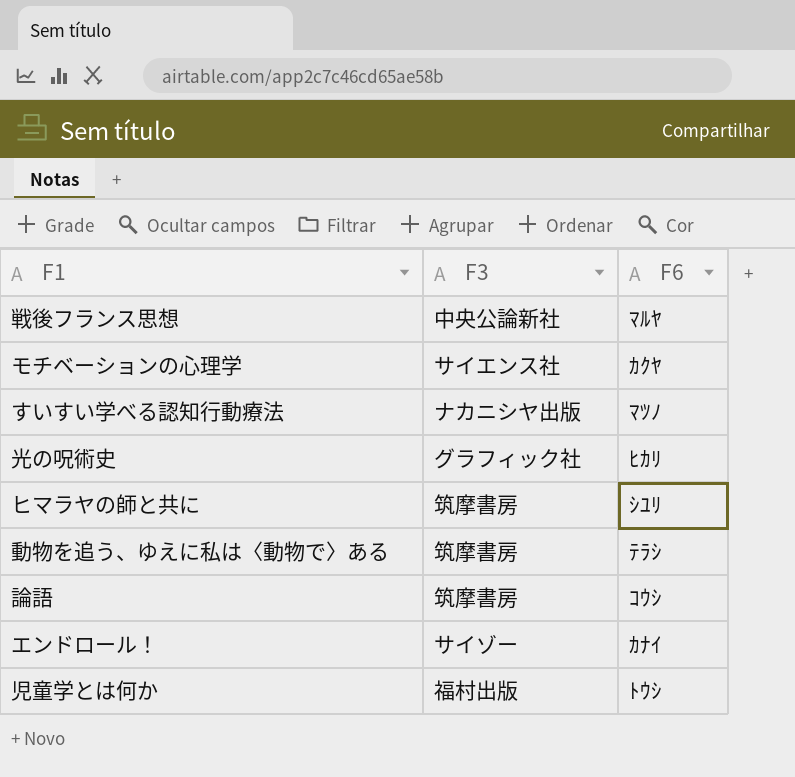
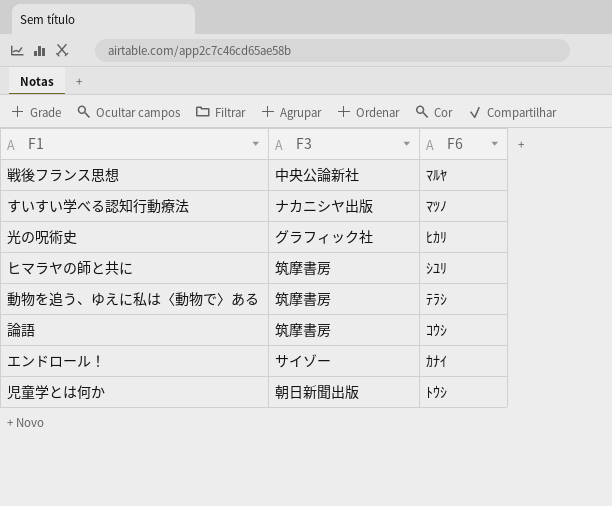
row モチベーションの心理学: サイエンス社 | ｶｸﾔ -> none
児童学とは何か | F3: 福村出版 -> 朝日新聞出版

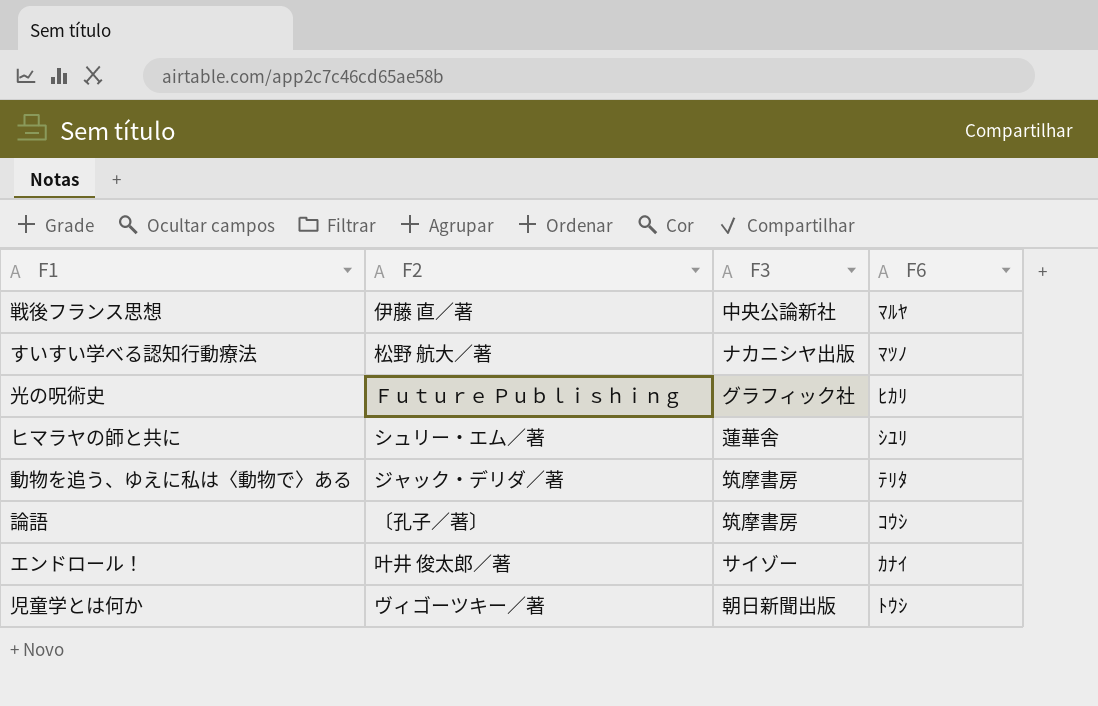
column F2 | position: none -> 2
ヒマラヤの師と共に | F3: 筑摩書房 -> 蓮華舎
動物を追う、ゆえに私は〈動物で〉ある | F6: ﾃﾗｼ -> ﾃﾘﾀ

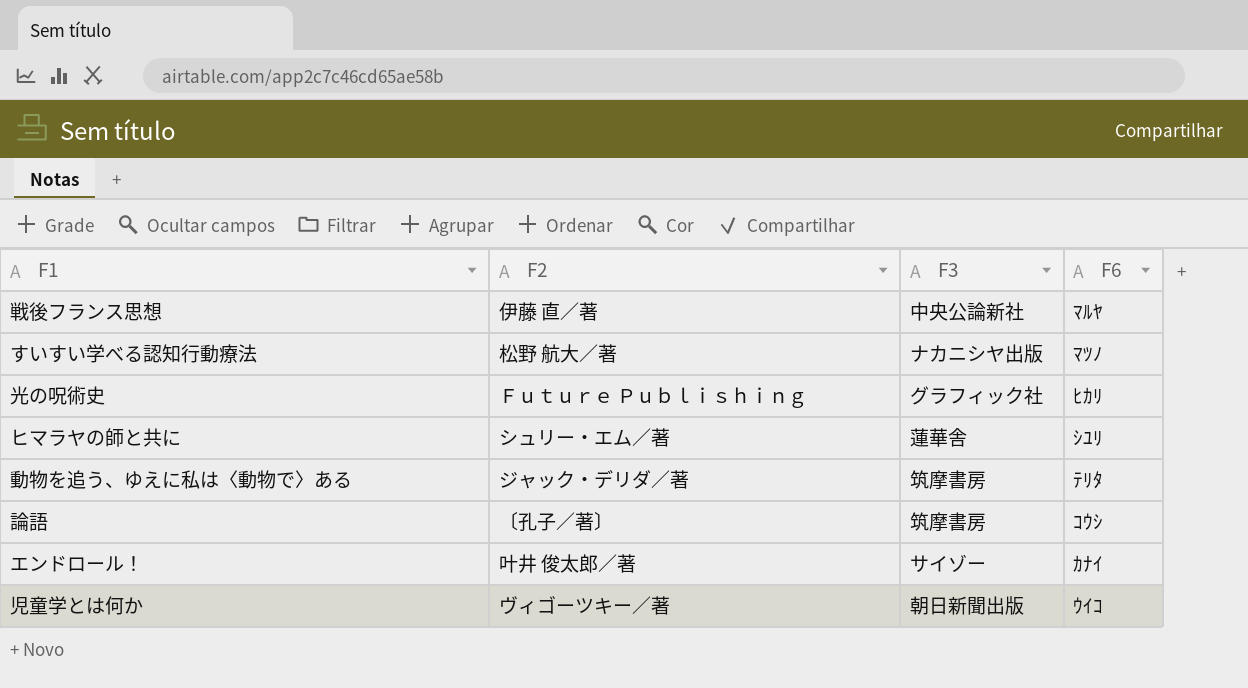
児童学とは何か | F6: ﾄｳｼ -> ｳｲｺ

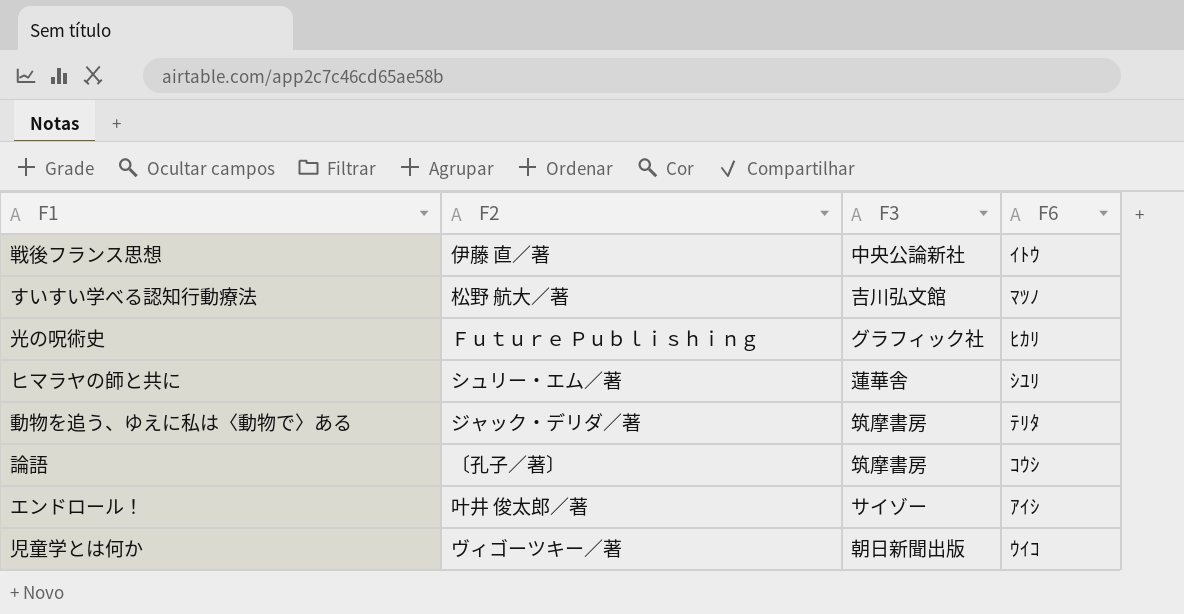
戦後フランス思想 | F6: ﾏﾙﾔ -> ｲﾄｳ
すいすい学べる認知行動療法 | F3: ナカニシヤ出版 -> 吉川弘文館
エンドロール！ | F6: ｶﾅｲ -> ｱｲｼ

